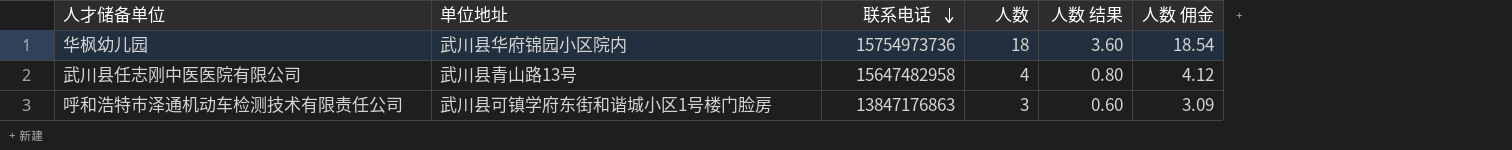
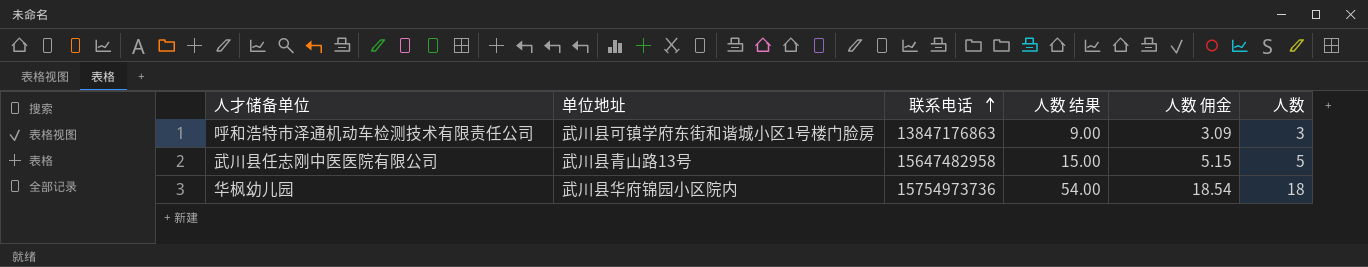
row order: 联系电话 descending -> 联系电话 ascending
column 人数 结果 | formula: [人数] * 0.2 -> [人数] * 3
column 人数 | position: 4 -> 6
武川县任志刚中医医院有限公司 | 人数 佣金: 4.12 -> 5.15
武川县任志刚中医医院有限公司 | 人数: 4 -> 5

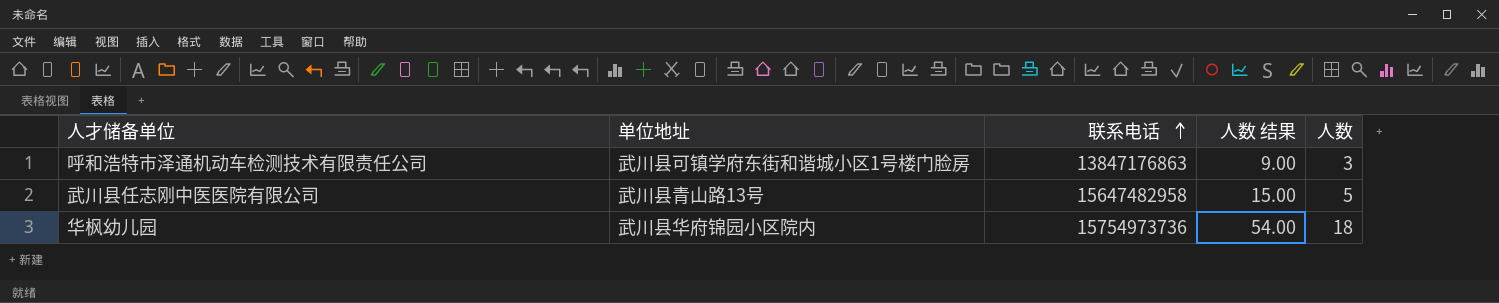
column 人数 佣金 | formula: [人数] * 1.03 -> none

